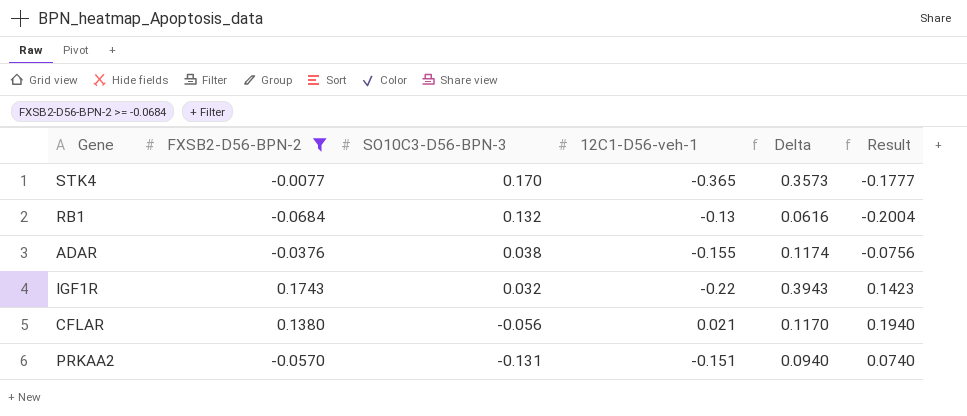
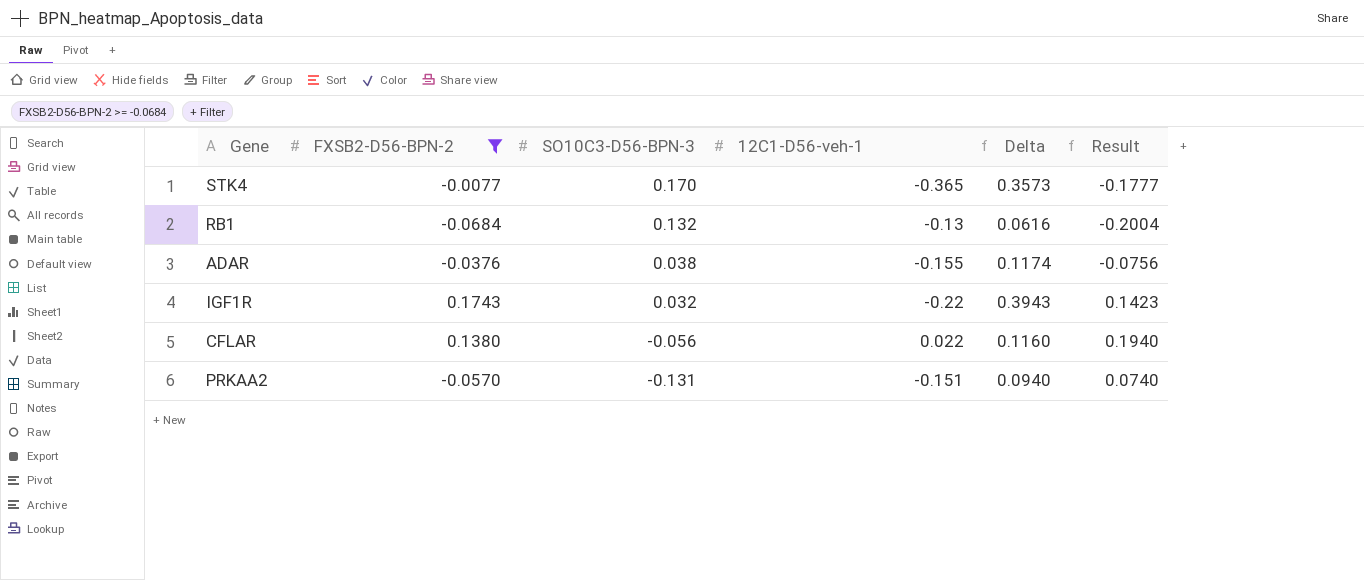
CFLAR | 12C1-D56-veh-1: 0.021 -> 0.022
CFLAR | Delta: 0.1170 -> 0.1160

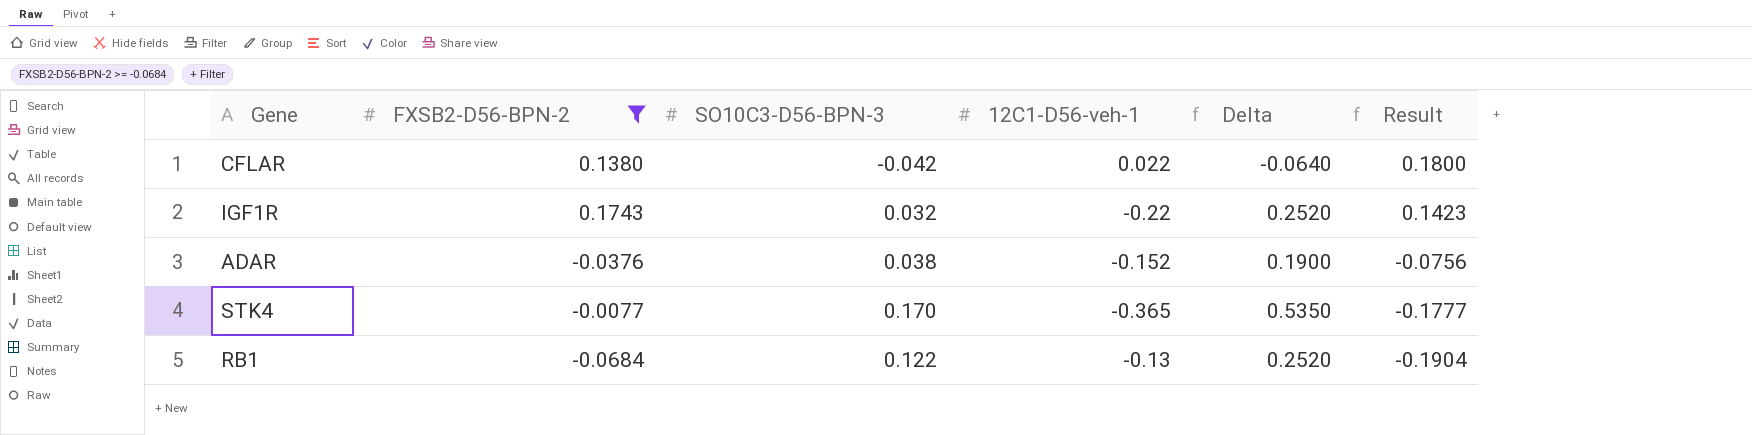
row order: SO10C3-D56-BPN-3 descending -> Result descending
column Delta | formula: [FXSB2-D56-BPN-2] - [12C1-D56-veh-1] -> [SO10C3-D56-BPN-3] - [12C1-D56-veh-1]
row PRKAA2: -0.0570 | -0.131 | -0.151 | 0.0940 | 0.0740 -> none
CFLAR | SO10C3-D56-BPN-3: -0.056 -> -0.042
CFLAR | Result: 0.1940 -> 0.1800
ADAR | 12C1-D56-veh-1: -0.155 -> -0.152
RB1 | SO10C3-D56-BPN-3: 0.132 -> 0.122
RB1 | Result: -0.2004 -> -0.1904

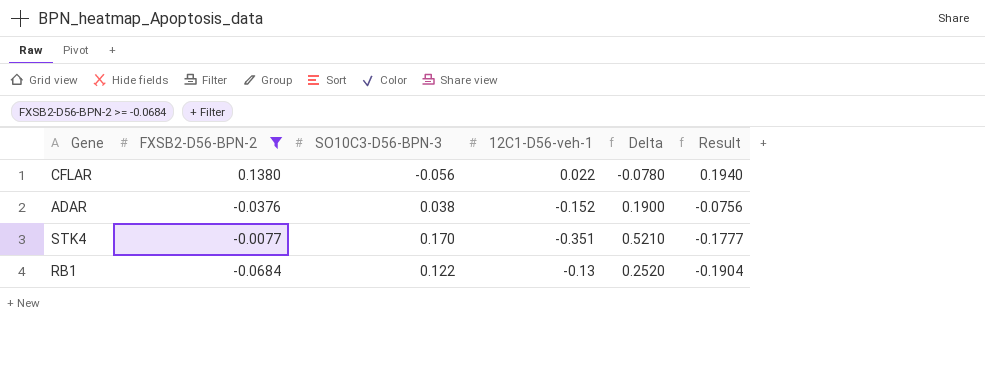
row IGF1R: 0.1743 | 0.032 | -0.22 | 0.2520 | 0.1423 -> none
CFLAR | SO10C3-D56-BPN-3: -0.042 -> -0.056
CFLAR | Delta: -0.0640 -> -0.0780
CFLAR | Result: 0.1800 -> 0.1940
STK4 | 12C1-D56-veh-1: -0.365 -> -0.351
STK4 | Delta: 0.5350 -> 0.5210

